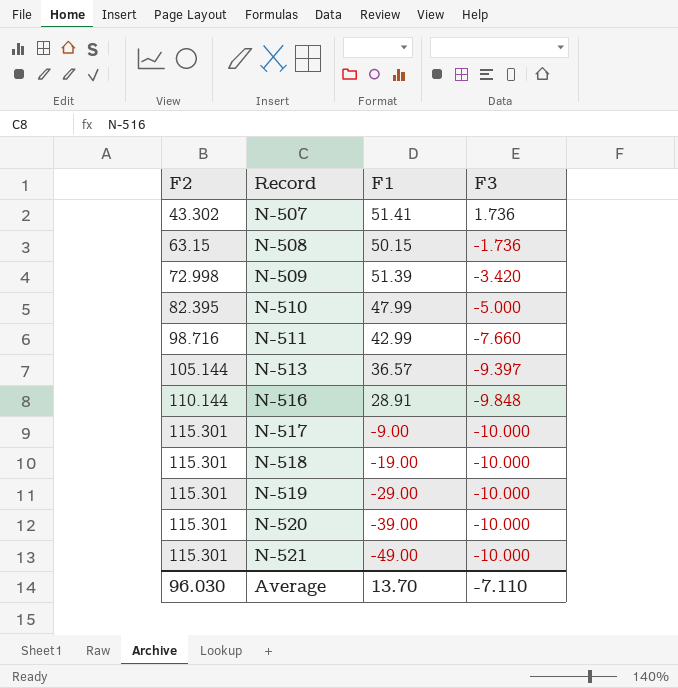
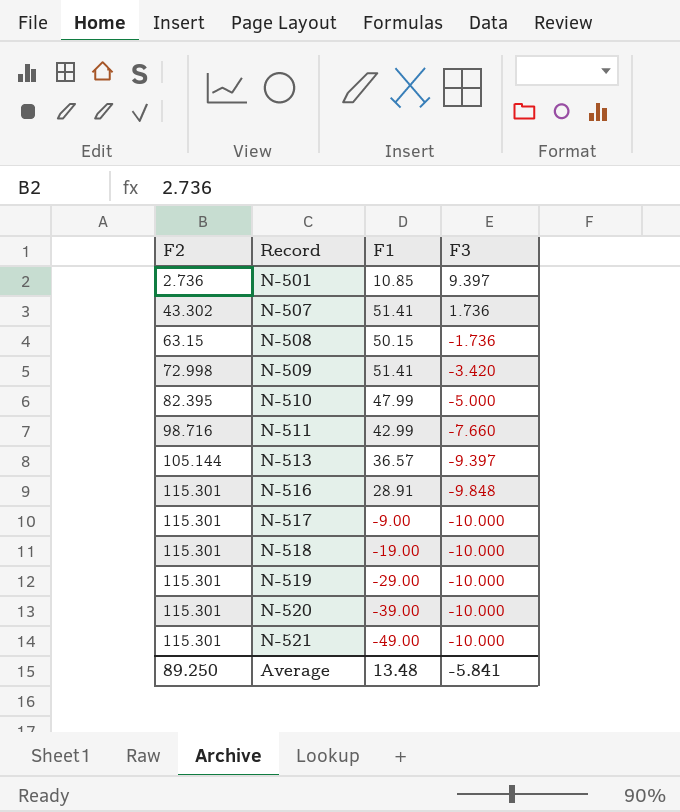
row N-501: none -> 2.736 | 10.85 | 9.397
N-509 | F1: 51.39 -> 51.41
N-516 | F2: 110.144 -> 115.301
Average | F2: 96.030 -> 89.250
Average | F1: 13.70 -> 13.48
Average | F3: -7.110 -> -5.841

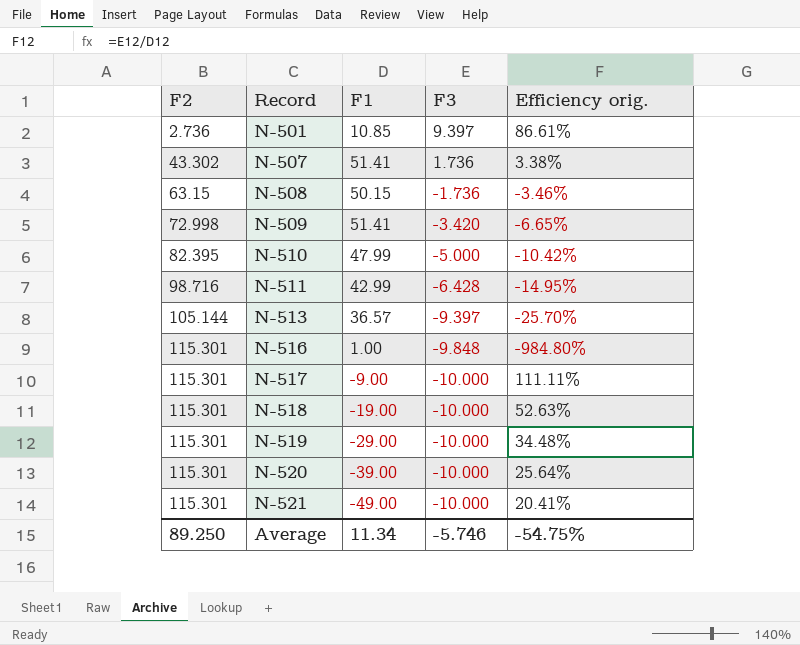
column Efficiency orig. | formula: none -> [F3] / [F1]
N-511 | F3: -7.660 -> -6.428
N-516 | F1: 28.91 -> 1.00
Average | F1: 13.48 -> 11.34
Average | F3: -5.841 -> -5.746

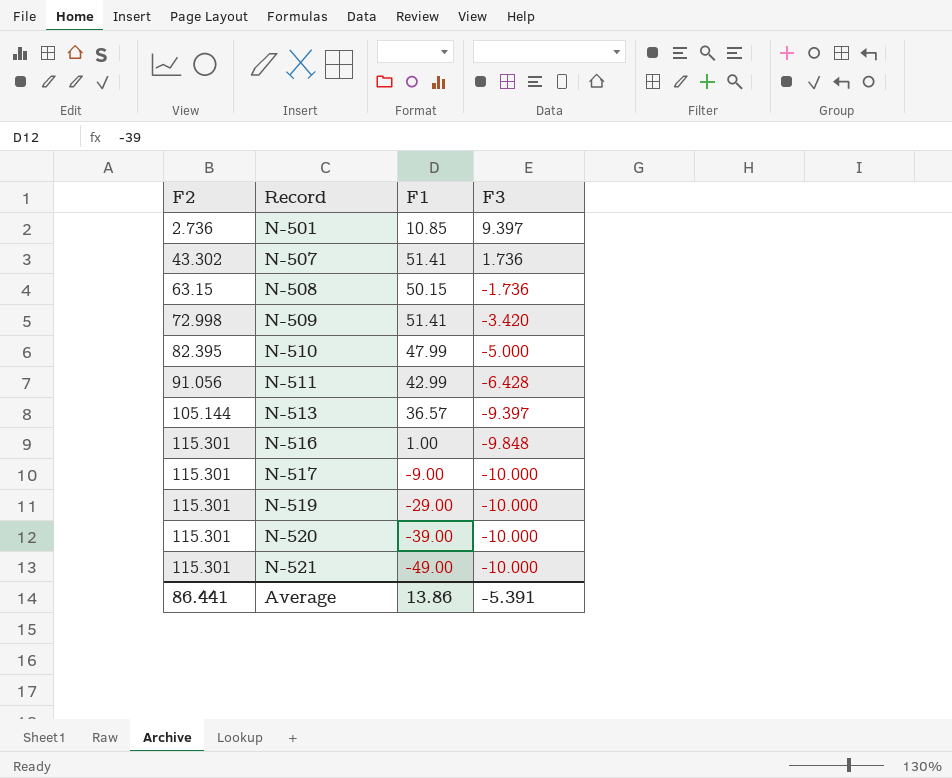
column Efficiency orig. | formula: [F3] / [F1] -> none
row N-518: 115.301 | -19.00 | -10.000 | 52.63% -> none
N-511 | F2: 98.716 -> 91.056
Average | F2: 89.250 -> 86.441
Average | F1: 11.34 -> 13.86
Average | F3: -5.746 -> -5.391

